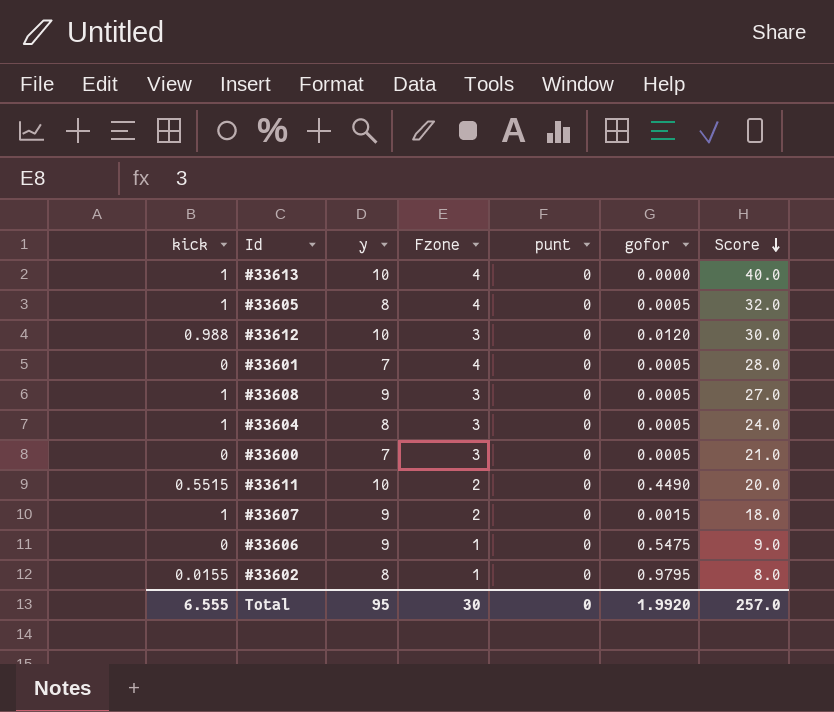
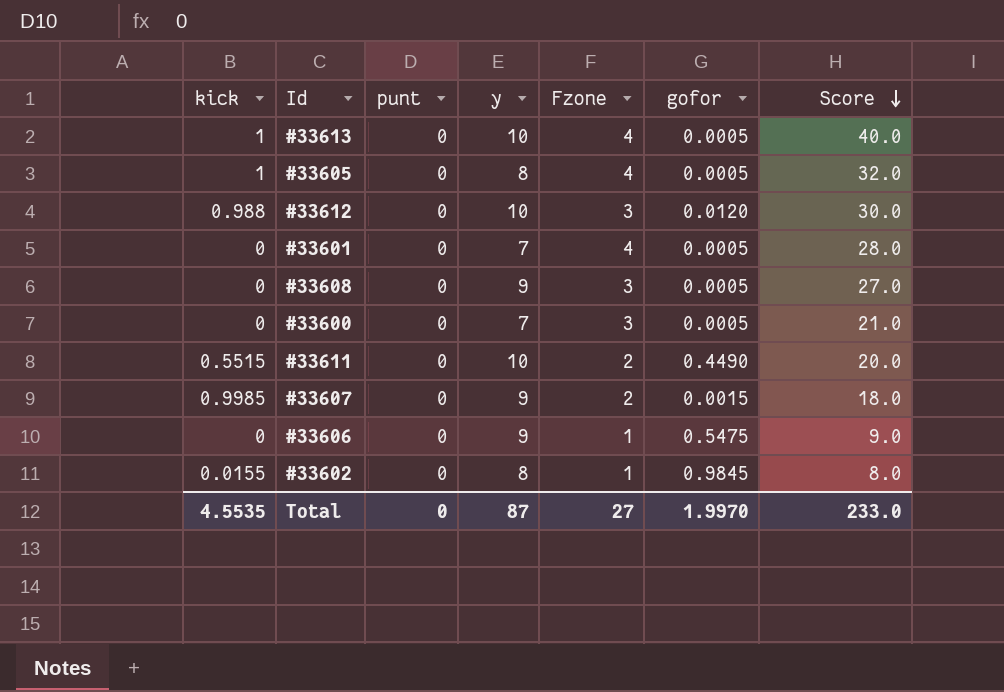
column punt | position: 5 -> 3
row #33604: 1 | 8 | 3 | 0 | 0.0005 | 24.0 -> none
#33613 | gofor: 0.0000 -> 0.0005
#33608 | kick: 1 -> 0
#33607 | kick: 1 -> 0.9985
#33602 | gofor: 0.9795 -> 0.9845
Total | kick: 6.555 -> 4.5535
Total | y: 95 -> 87
Total | Fzone: 30 -> 27
Total | gofor: 1.9920 -> 1.9970
Total | Score: 257.0 -> 233.0

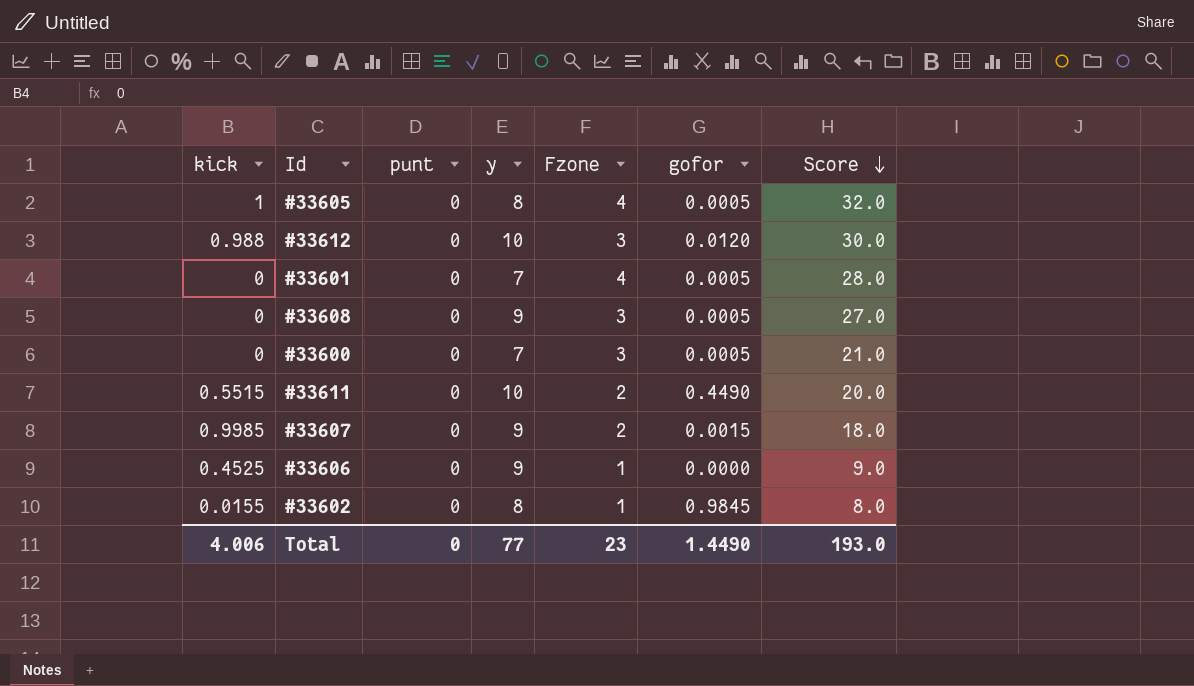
row #33613: 1 | 0 | 10 | 4 | 0.0005 | 40.0 -> none
#33606 | kick: 0 -> 0.4525
#33606 | gofor: 0.5475 -> 0.0000
Total | kick: 4.5535 -> 4.006
Total | y: 87 -> 77
Total | Fzone: 27 -> 23
Total | gofor: 1.9970 -> 1.4490
Total | Score: 233.0 -> 193.0

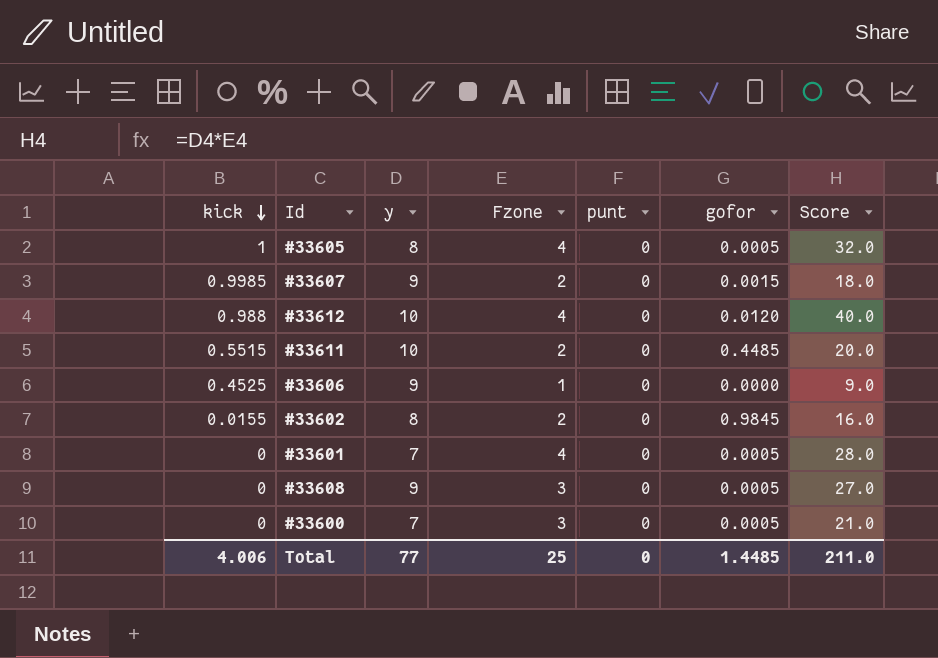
row order: Score descending -> kick descending
column punt | position: 3 -> 5
#33612 | Fzone: 3 -> 4
#33612 | Score: 30.0 -> 40.0
#33611 | gofor: 0.4490 -> 0.4485
#33602 | Fzone: 1 -> 2
#33602 | Score: 8.0 -> 16.0
Total | Fzone: 23 -> 25
Total | gofor: 1.4490 -> 1.4485
Total | Score: 193.0 -> 211.0

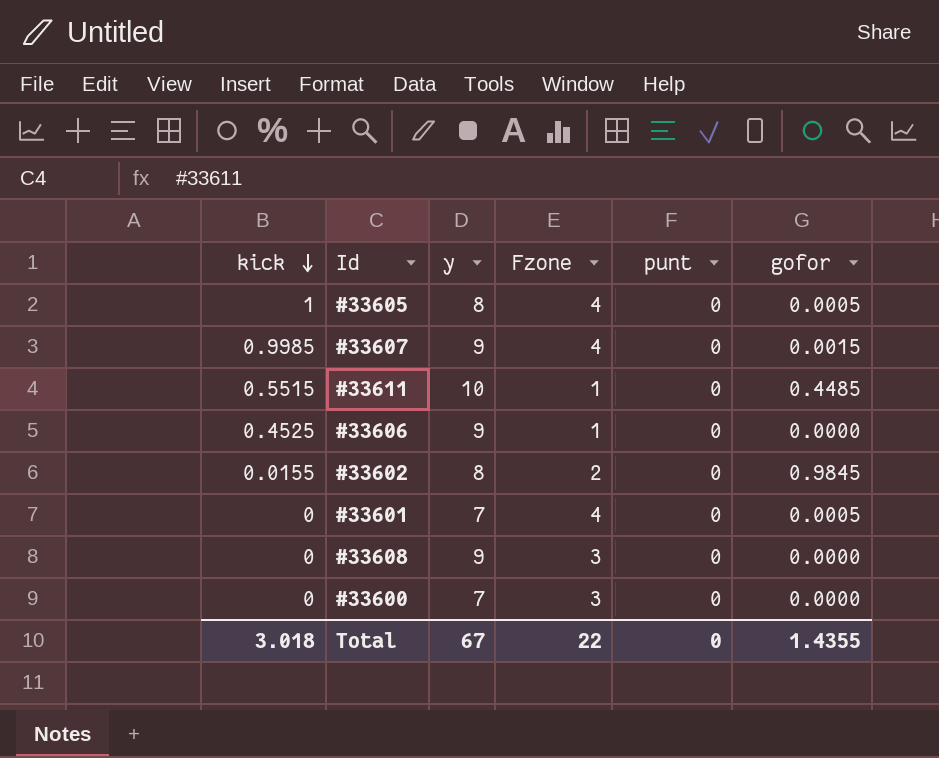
column Score | formula: [y] * [Fzone] -> none
row #33612: 0.988 | 10 | 4 | 0 | 0.0120 | 40.0 -> none
#33607 | Fzone: 2 -> 4
#33611 | Fzone: 2 -> 1
#33608 | gofor: 0.0005 -> 0.0000
#33600 | gofor: 0.0005 -> 0.0000
Total | kick: 4.006 -> 3.018
Total | y: 77 -> 67
Total | Fzone: 25 -> 22
Total | gofor: 1.4485 -> 1.4355

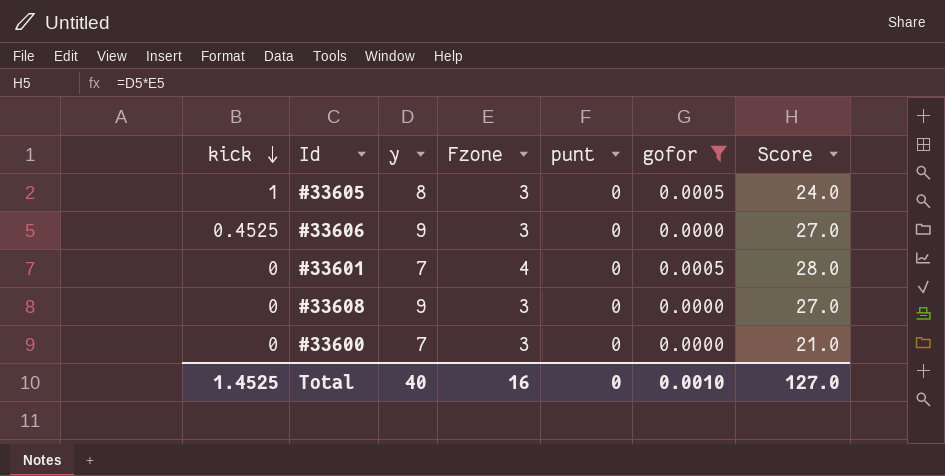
filter: none -> gofor <= 0.0005
column Score | formula: none -> [y] * [Fzone]
#33605 | Fzone: 4 -> 3
#33606 | Fzone: 1 -> 3
Total | kick: 3.018 -> 1.4525
Total | y: 67 -> 40
Total | Fzone: 22 -> 16
Total | gofor: 1.4355 -> 0.0010

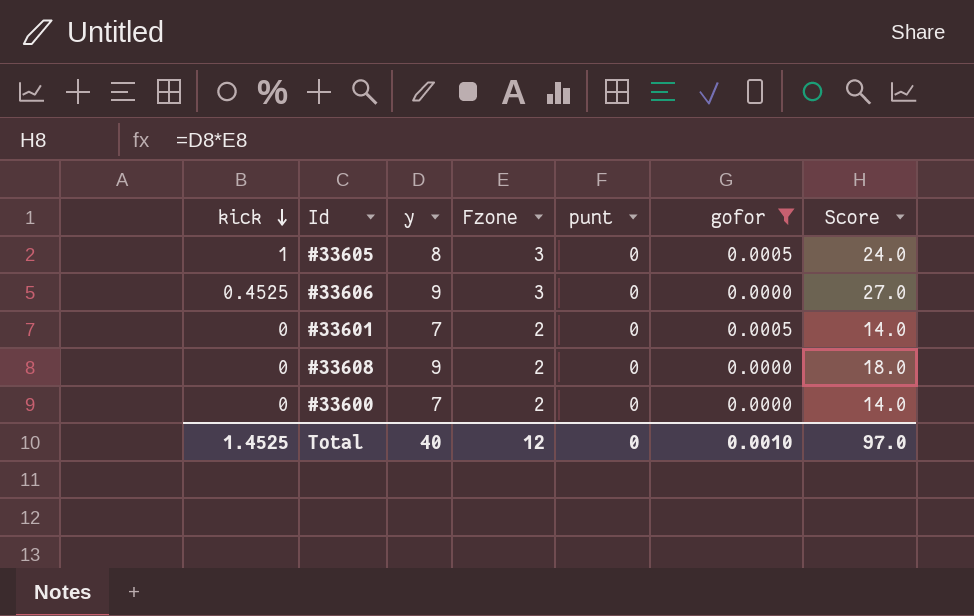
#33601 | Fzone: 4 -> 2
#33601 | Score: 28.0 -> 14.0
#33608 | Fzone: 3 -> 2
#33608 | Score: 27.0 -> 18.0
#33600 | Fzone: 3 -> 2
#33600 | Score: 21.0 -> 14.0
Total | Fzone: 16 -> 12
Total | Score: 127.0 -> 97.0

